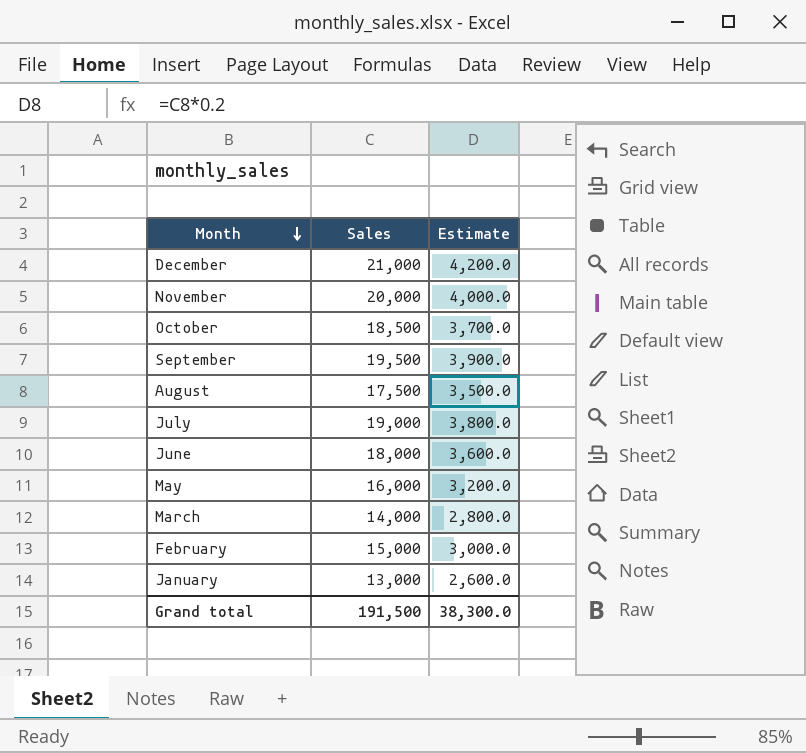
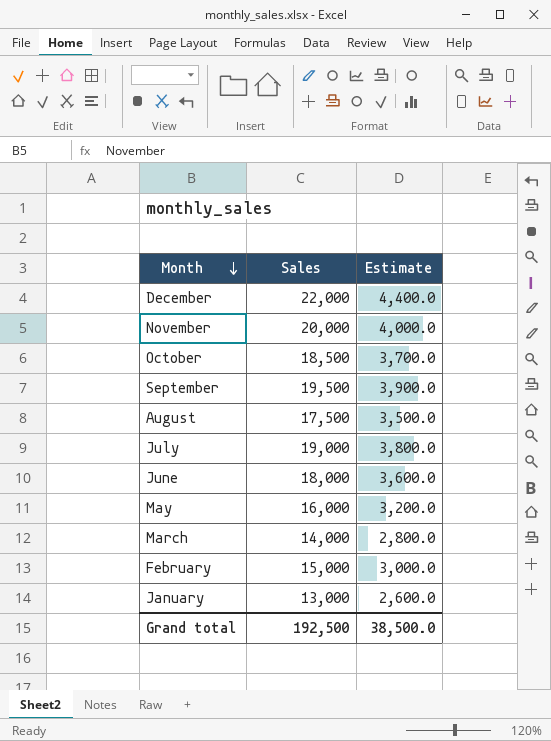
December | Sales: 21,000 -> 22,000
December | Estimate: 4,200.0 -> 4,400.0
Grand total | Sales: 191,500 -> 192,500
Grand total | Estimate: 38,300.0 -> 38,500.0

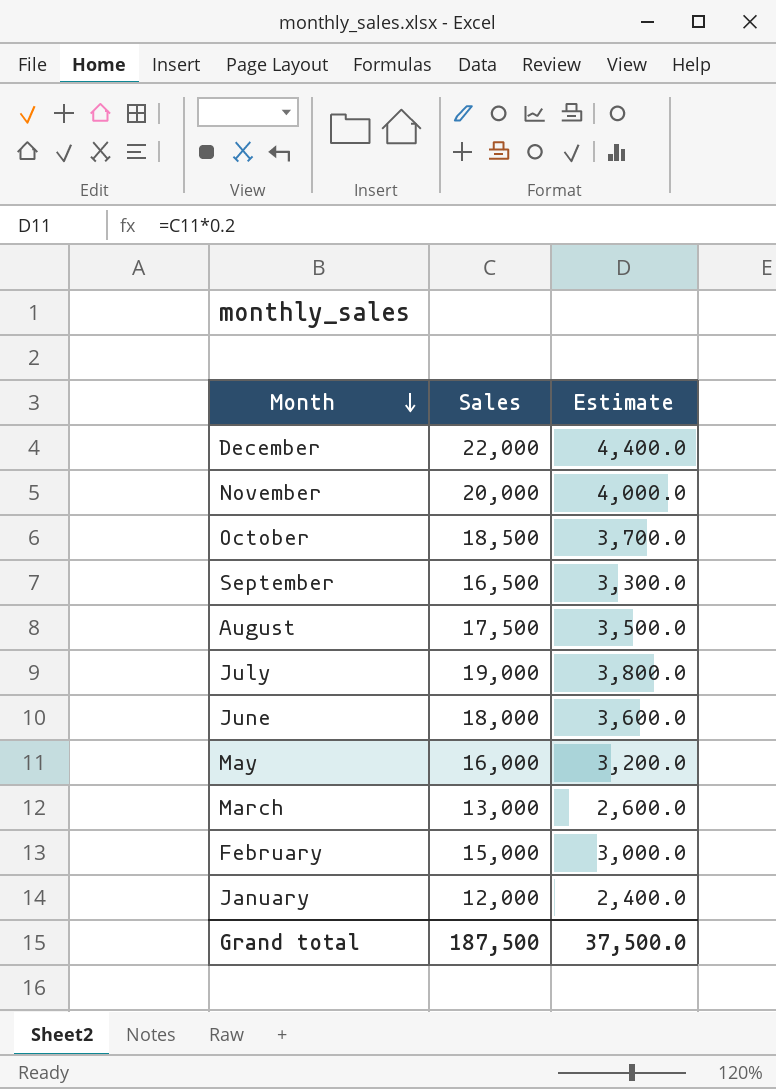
September | Sales: 19,500 -> 16,500
September | Estimate: 3,900.0 -> 3,300.0
March | Sales: 14,000 -> 13,000
March | Estimate: 2,800.0 -> 2,600.0
January | Sales: 13,000 -> 12,000
January | Estimate: 2,600.0 -> 2,400.0
Grand total | Sales: 192,500 -> 187,500
Grand total | Estimate: 38,500.0 -> 37,500.0

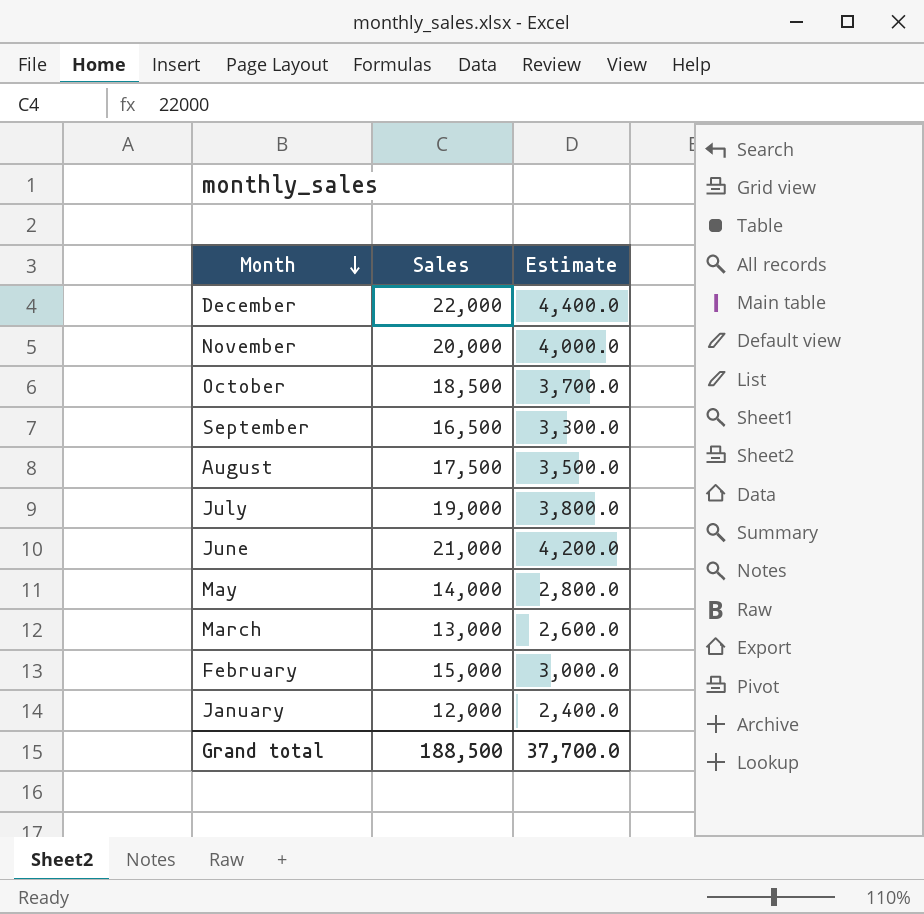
June | Sales: 18,000 -> 21,000
June | Estimate: 3,600.0 -> 4,200.0
May | Sales: 16,000 -> 14,000
May | Estimate: 3,200.0 -> 2,800.0
Grand total | Sales: 187,500 -> 188,500
Grand total | Estimate: 37,500.0 -> 37,700.0

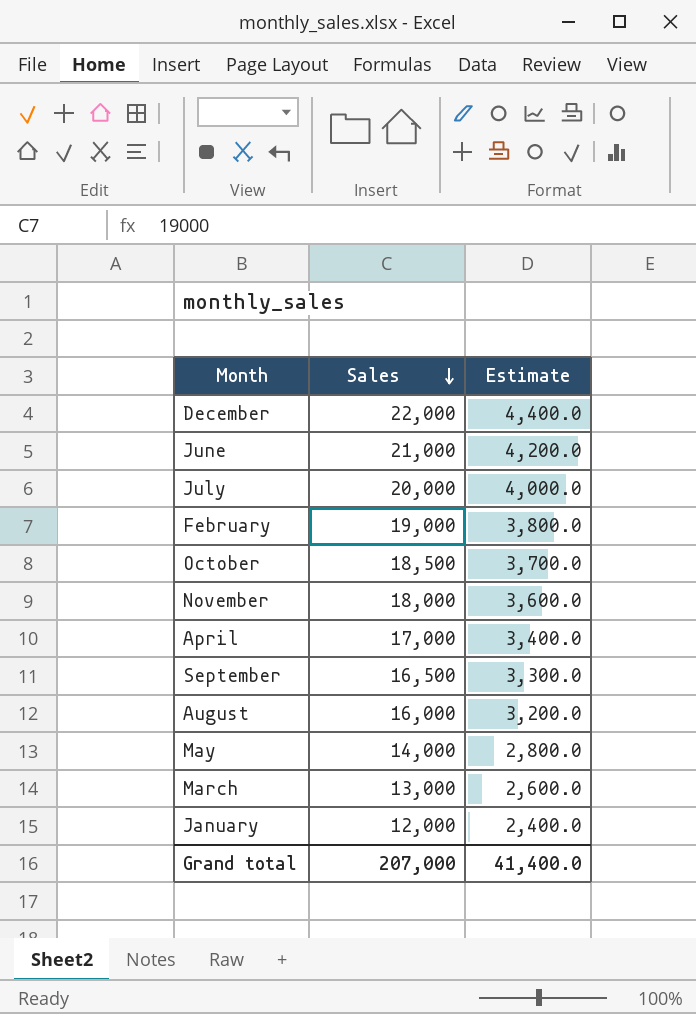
row order: Month descending -> Sales descending
July | Sales: 19,000 -> 20,000
July | Estimate: 3,800.0 -> 4,000.0
February | Sales: 15,000 -> 19,000
February | Estimate: 3,000.0 -> 3,800.0
November | Sales: 20,000 -> 18,000
November | Estimate: 4,000.0 -> 3,600.0
row April: none -> 17,000 | 3,400.0
August | Sales: 17,500 -> 16,000
August | Estimate: 3,500.0 -> 3,200.0
Grand total | Sales: 188,500 -> 207,000
Grand total | Estimate: 37,700.0 -> 41,400.0

